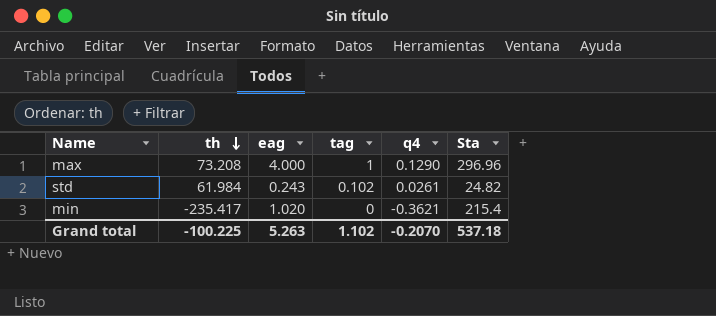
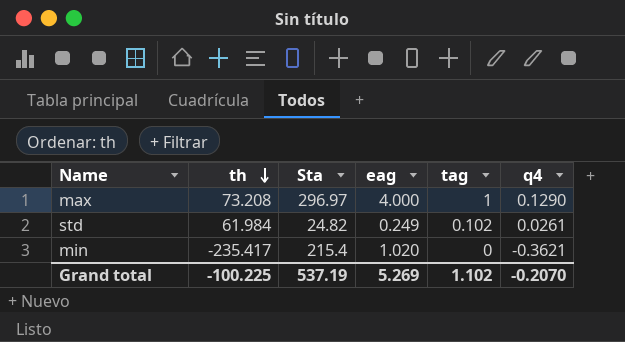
column Sta | position: 6 -> 3
max | Sta: 296.96 -> 296.97
std | eag: 0.243 -> 0.249
Grand total | Sta: 537.18 -> 537.19
Grand total | eag: 5.263 -> 5.269

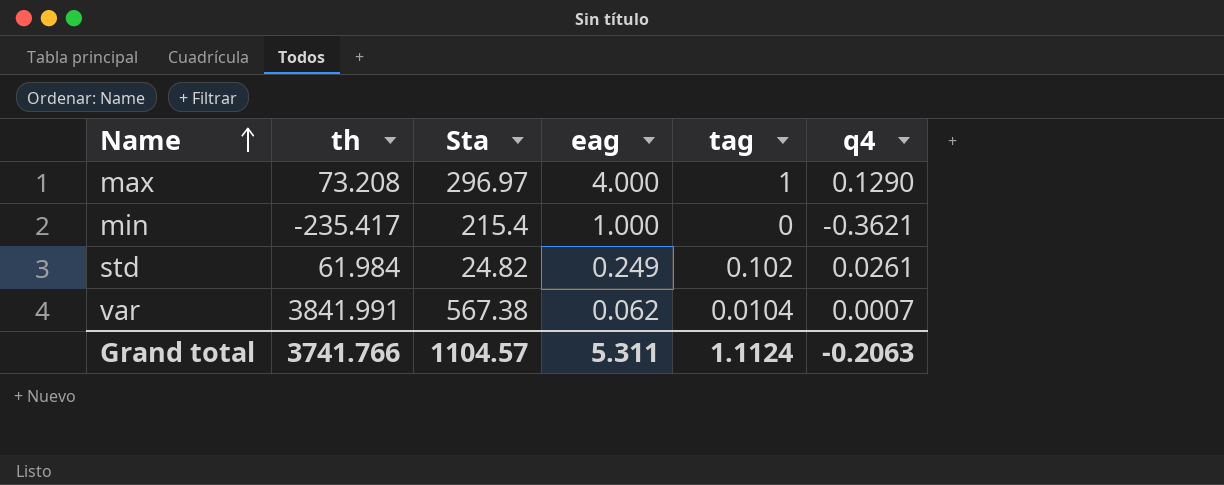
row order: th descending -> Name ascending
min | eag: 1.020 -> 1.000
row var: none -> 3841.991 | 567.38 | 0.062 | 0.0104 | 0.0007
Grand total | th: -100.225 -> 3741.766
Grand total | Sta: 537.19 -> 1104.57
Grand total | eag: 5.269 -> 5.311
Grand total | tag: 1.102 -> 1.1124
Grand total | q4: -0.2070 -> -0.2063

